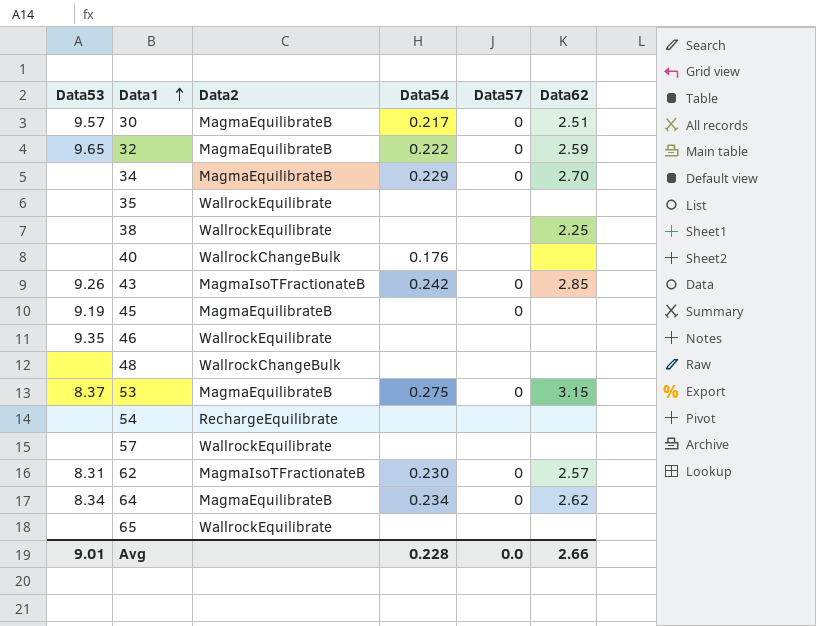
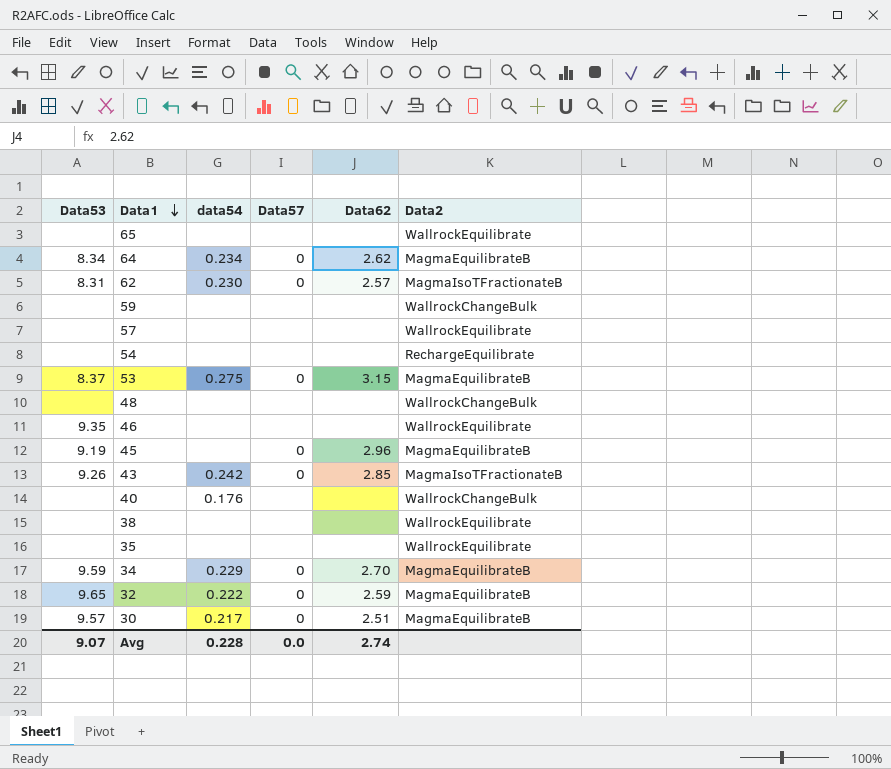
row order: Data1 ascending -> Data1 descending
column name: Data54 -> data54
column Data2 | position: 3 -> 6
row 59: none -> none | none | none | none | WallrockChangeBulk
45 | Data62: none -> 2.96
38 | Data62: 2.25 -> none
34 | Data53: none -> 9.59
Avg | Data53: 9.01 -> 9.07
Avg | Data62: 2.66 -> 2.74

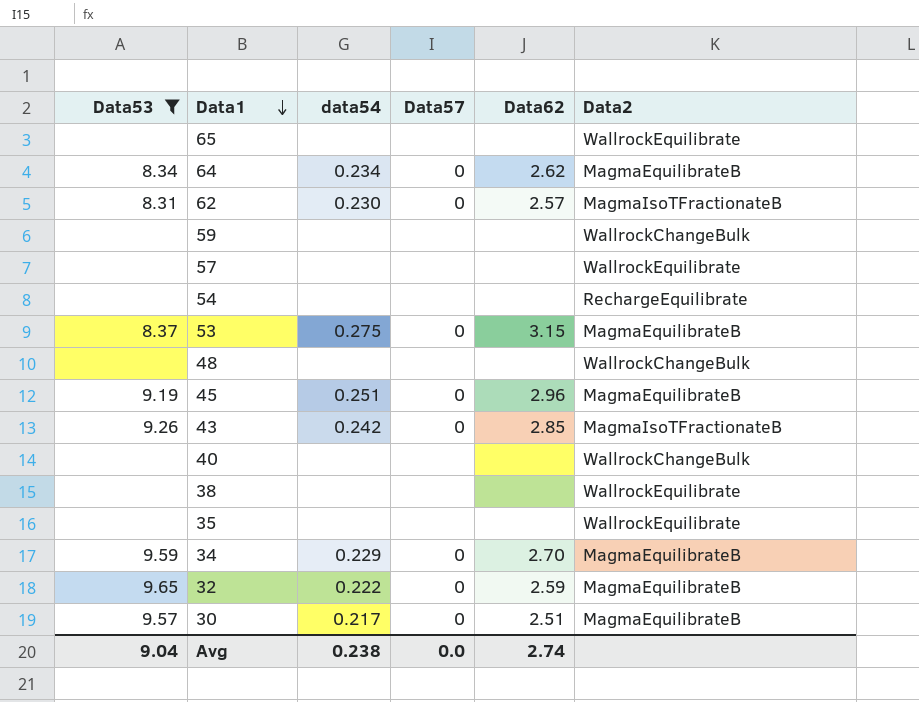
filter: none -> Data53 != 9.35
45 | data54: none -> 0.251
40 | data54: 0.176 -> none
Avg | Data53: 9.07 -> 9.04
Avg | data54: 0.228 -> 0.238

